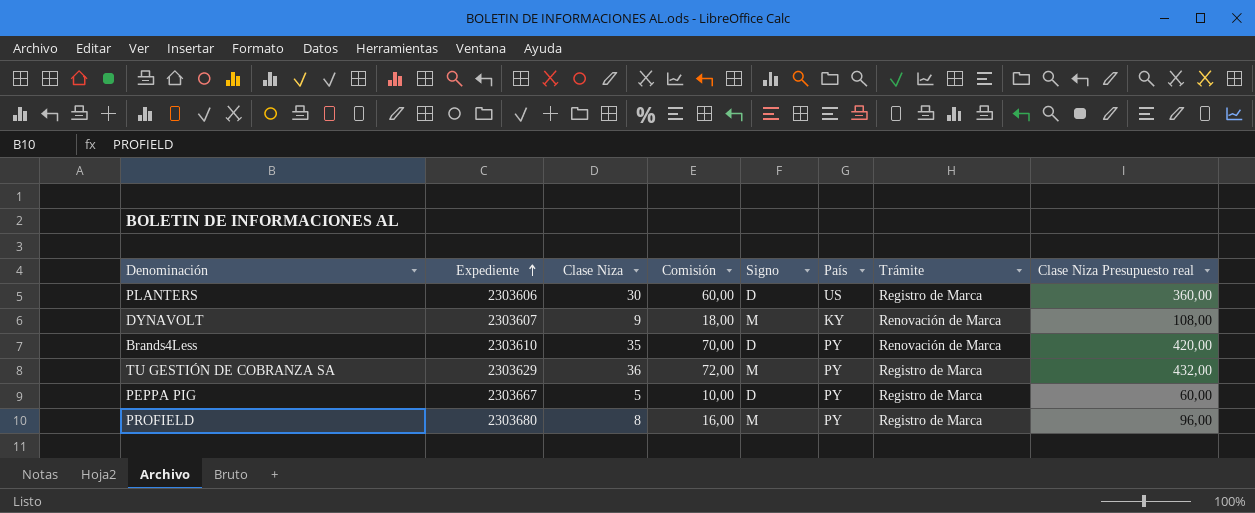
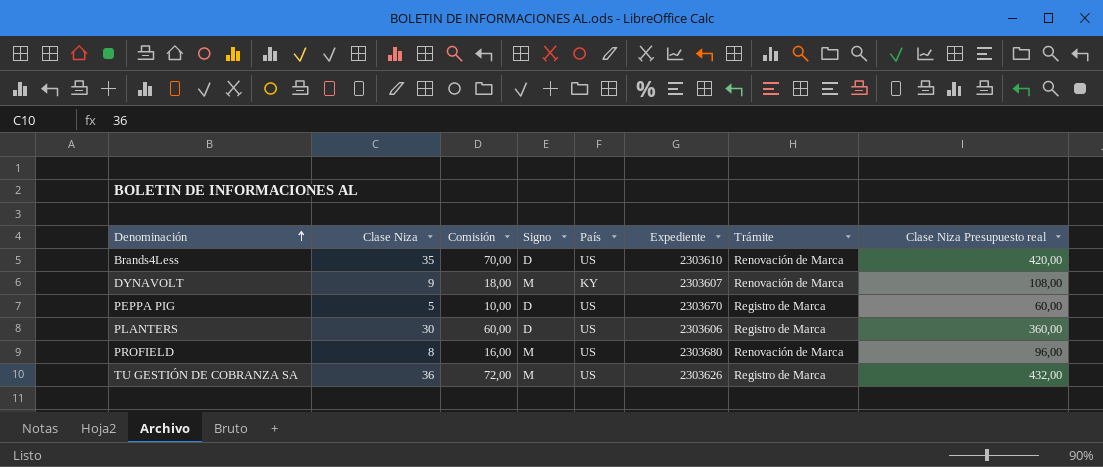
row order: Expediente ascending -> Denominación ascending
column Expediente | position: 2 -> 6
Brands4Less | País: PY -> US
PEPPA PIG | País: PY -> US
PEPPA PIG | Expediente: 2303667 -> 2303670
PROFIELD | País: PY -> US
PROFIELD | Trámite: Registro de Marca -> Renovación de Marca
TU GESTIÓN DE COBRANZA SA | País: PY -> US
TU GESTIÓN DE COBRANZA SA | Expediente: 2303629 -> 2303626

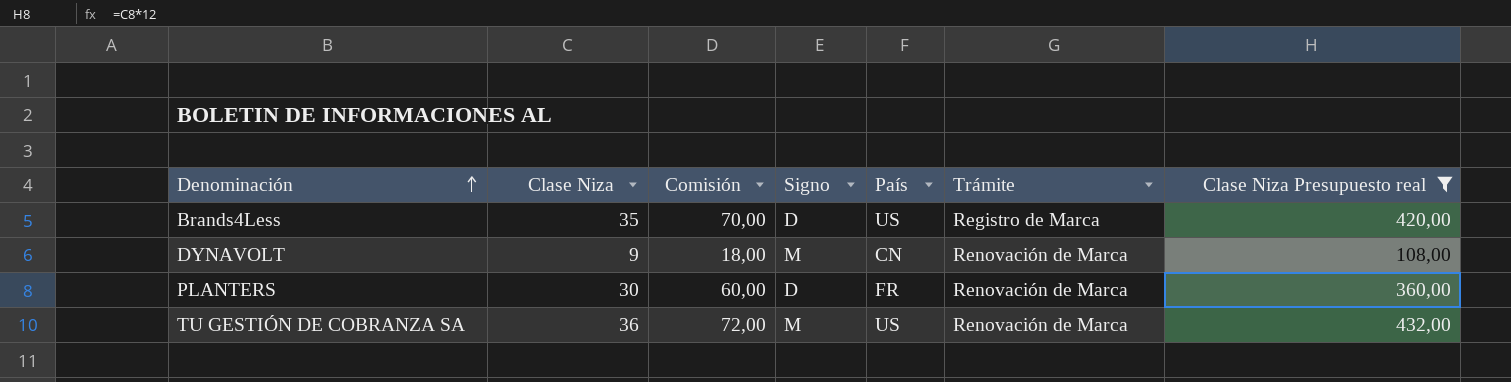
filter: none -> Clase Niza Presupuesto real >= 108,00
column Expediente | position: 6 -> none
Brands4Less | Trámite: Renovación de Marca -> Registro de Marca
DYNAVOLT | País: KY -> CN
PLANTERS | País: US -> FR
PLANTERS | Trámite: Registro de Marca -> Renovación de Marca
TU GESTIÓN DE COBRANZA SA | Trámite: Registro de Marca -> Renovación de Marca

